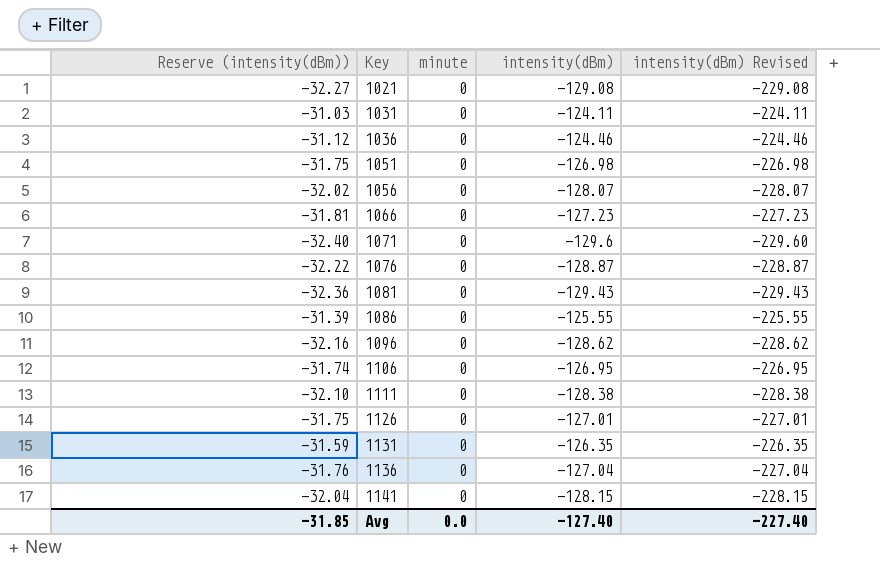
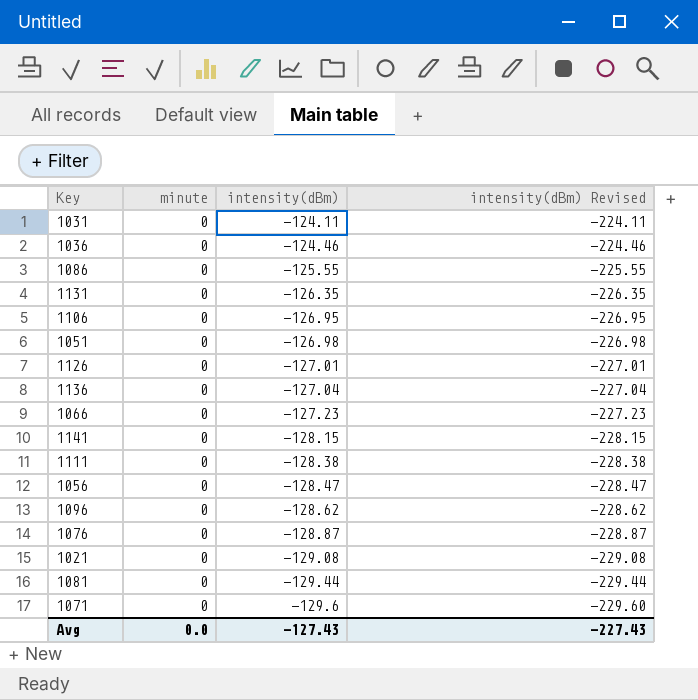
row order: Key ascending -> intensity(dBm) descending
column Reserve (intensity(dBm)) | formula: [intensity(dBm)] * 0.25 -> none
1056 | intensity(dBm): -128.07 -> -128.47
1056 | intensity(dBm) Revised: -228.07 -> -228.47
1081 | intensity(dBm): -129.43 -> -129.44
1081 | intensity(dBm) Revised: -229.43 -> -229.44
Avg | intensity(dBm): -127.40 -> -127.43
Avg | intensity(dBm) Revised: -227.40 -> -227.43

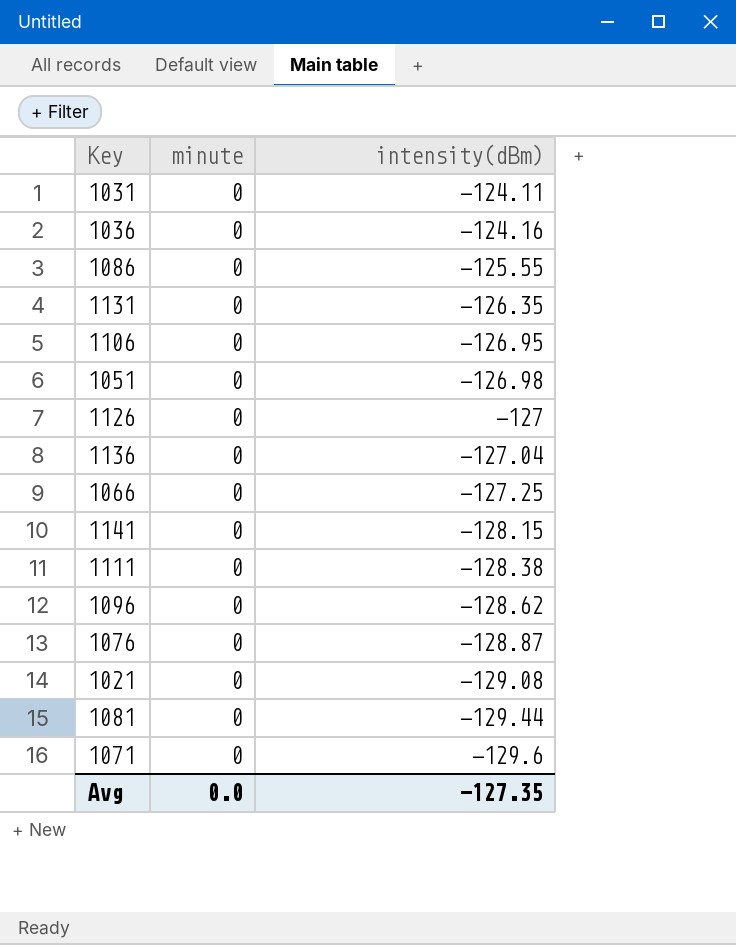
column intensity(dBm) Revised | formula: [intensity(dBm)] - 100 -> none
row 1056: 0 | -128.47 | -228.47 -> none
1036 | intensity(dBm): -124.46 -> -124.16
1126 | intensity(dBm): -127.01 -> -127
1066 | intensity(dBm): -127.23 -> -127.25
Avg | intensity(dBm): -127.43 -> -127.35

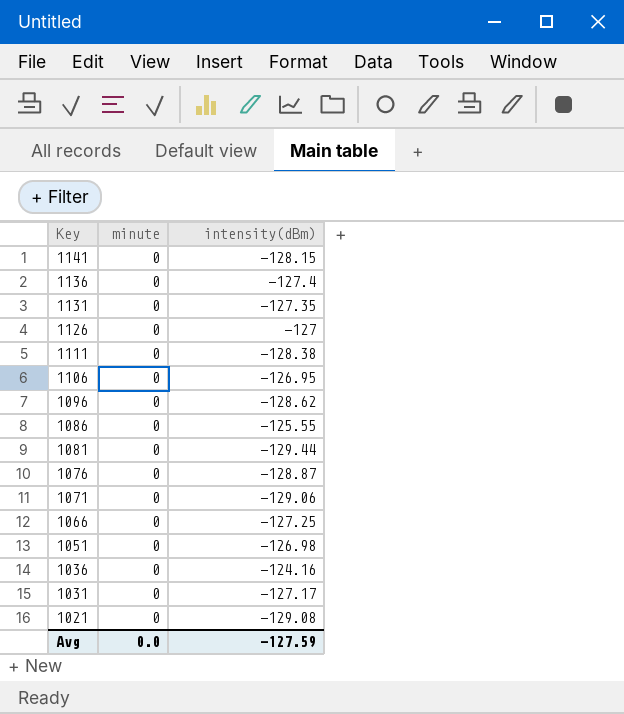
row order: intensity(dBm) descending -> Key descending
1136 | intensity(dBm): -127.04 -> -127.4
1131 | intensity(dBm): -126.35 -> -127.35
1071 | intensity(dBm): -129.6 -> -129.06
1031 | intensity(dBm): -124.11 -> -127.17
Avg | intensity(dBm): -127.35 -> -127.59

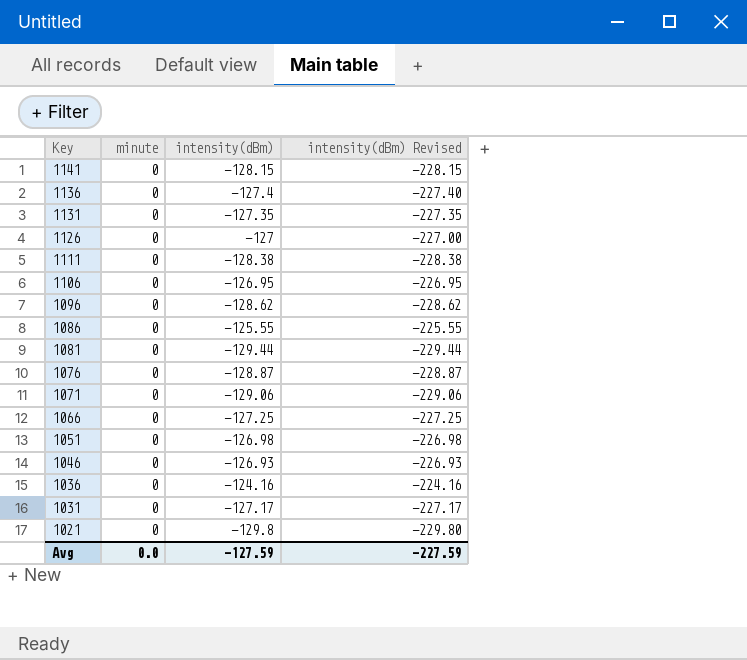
column intensity(dBm) Revised | formula: none -> [intensity(dBm)] - 100
row 1046: none -> 0 | -126.93 | -226.93
1021 | intensity(dBm): -129.08 -> -129.8

